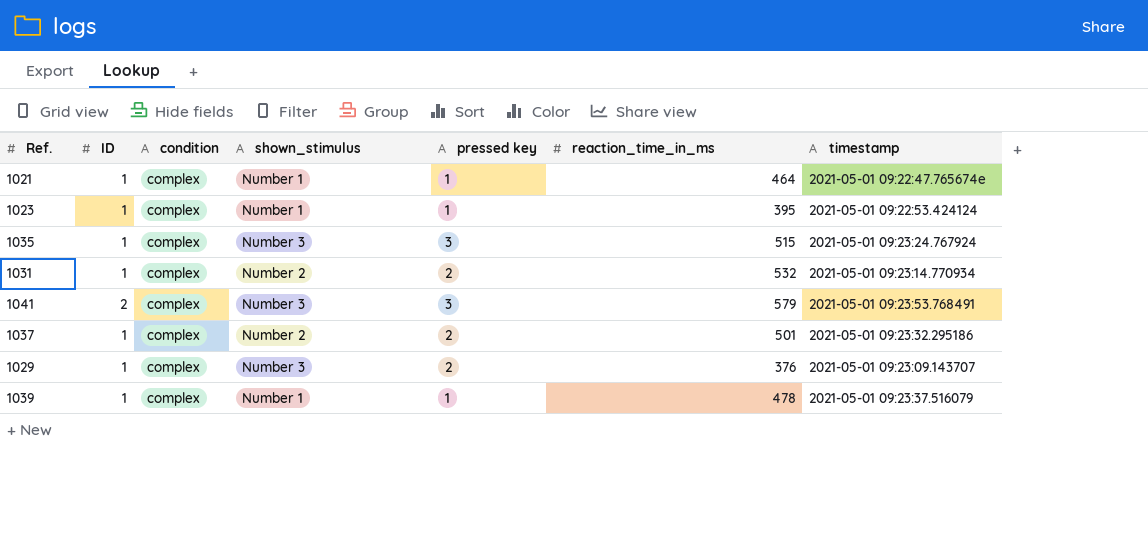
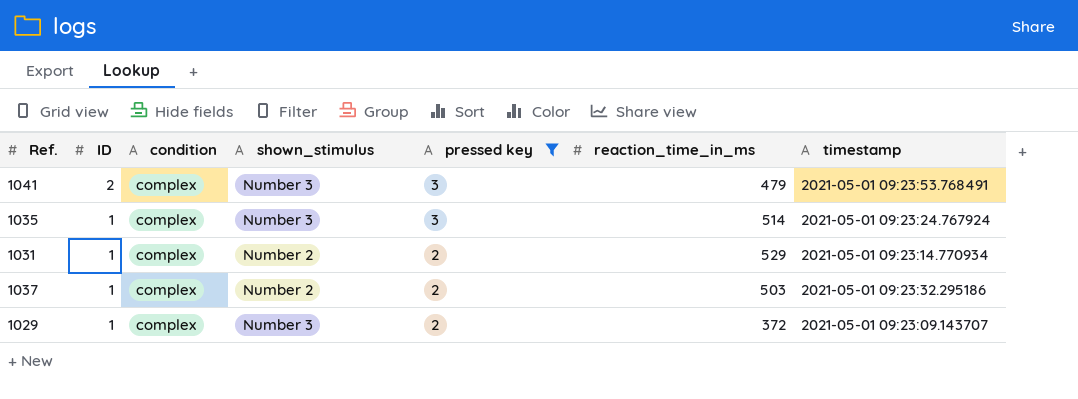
filter: none -> pressed key != 1
row order: none -> ID descending
1041 | reaction_time_in_ms: 579 -> 479
1035 | reaction_time_in_ms: 515 -> 514
1031 | reaction_time_in_ms: 532 -> 529
1037 | reaction_time_in_ms: 501 -> 503
1029 | reaction_time_in_ms: 376 -> 372

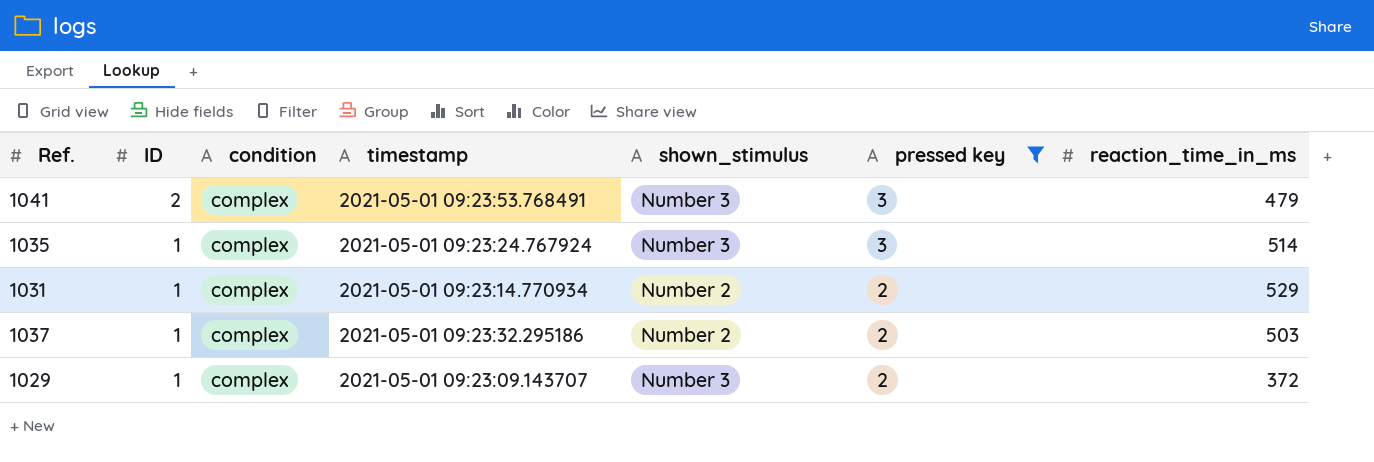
column timestamp | position: 7 -> 4

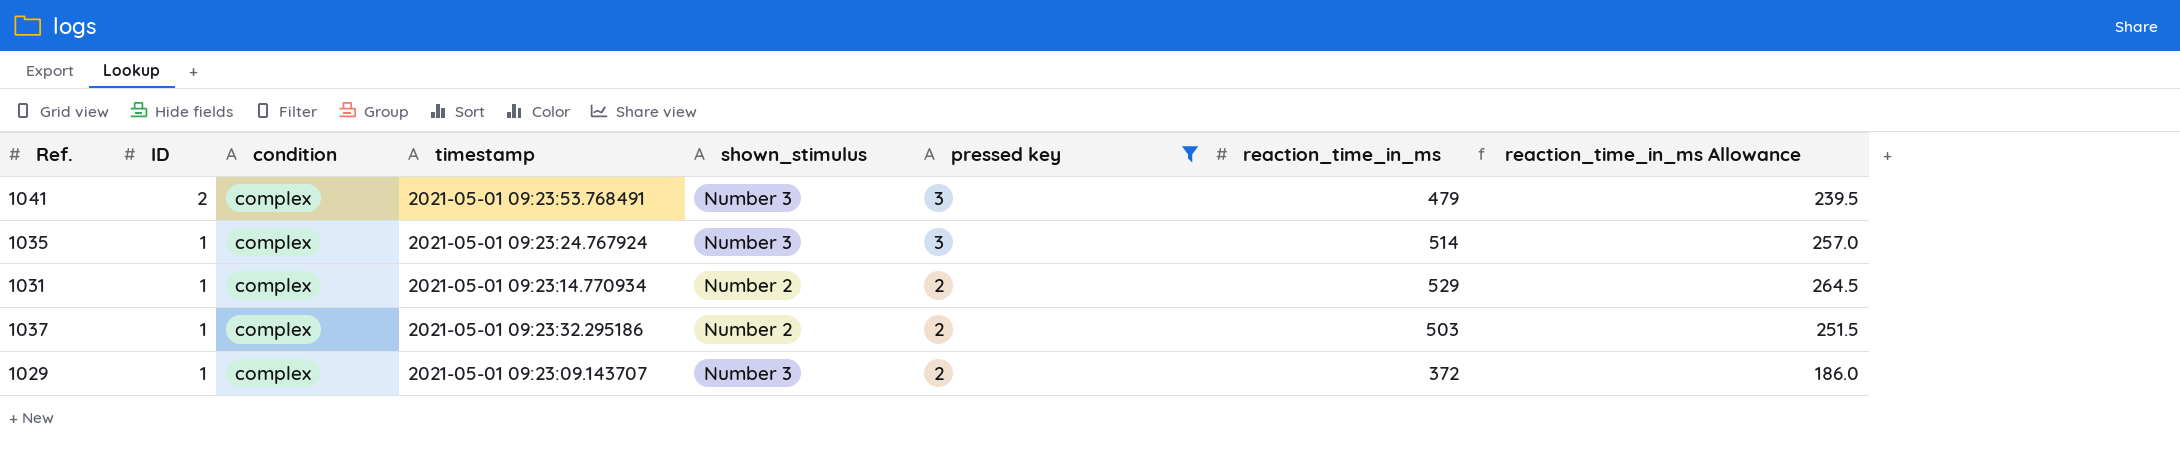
column reaction_time_in_ms Allowance | formula: none -> [reaction_time_in_ms] * 0.5

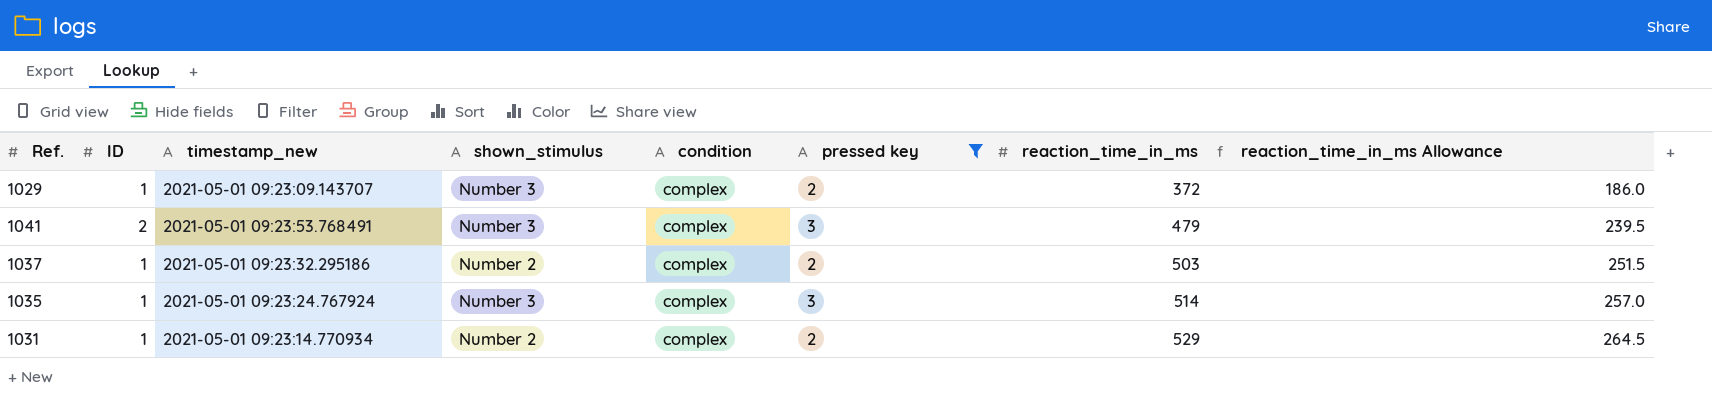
row order: ID descending -> reaction_time_in_ms ascending
column name: timestamp -> timestamp_new
column condition | position: 3 -> 5

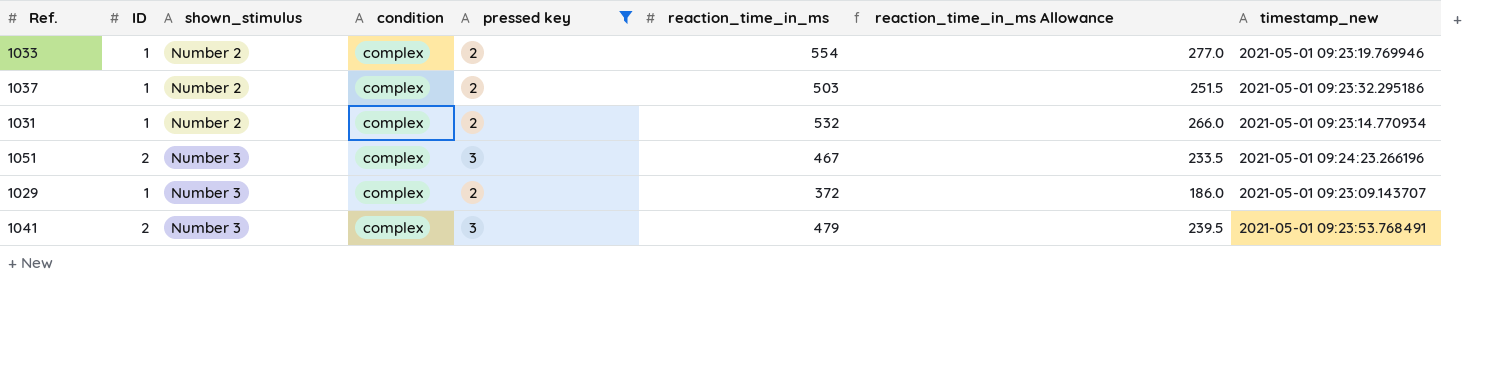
row order: reaction_time_in_ms ascending -> shown_stimulus ascending
column timestamp_new | position: 3 -> 8
row 1035: 1 | 2021-05-01 09:23:24.767924 | Number 3 | complex | 3 | 514 | 257.0 -> none
row 1033: none -> 1 | Number 2 | complex | 2 | 554 | 277.0 | 2021-05-01 09:23:19.769946
1031 | reaction_time_in_ms: 529 -> 532
1031 | reaction_time_in_ms Allowance: 264.5 -> 266.0
row 1051: none -> 2 | Number 3 | complex | 3 | 467 | 233.5 | 2021-05-01 09:24:23.266196

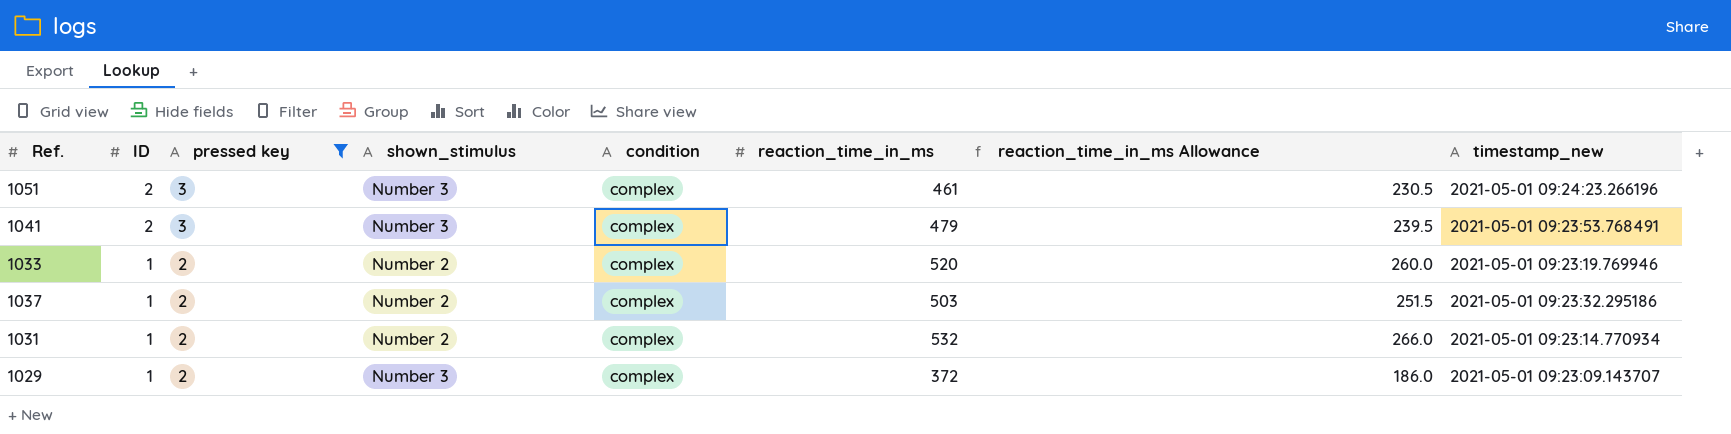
row order: shown_stimulus ascending -> ID descending
column pressed key | position: 5 -> 3
1051 | reaction_time_in_ms: 467 -> 461
1051 | reaction_time_in_ms Allowance: 233.5 -> 230.5
1033 | reaction_time_in_ms: 554 -> 520
1033 | reaction_time_in_ms Allowance: 277.0 -> 260.0

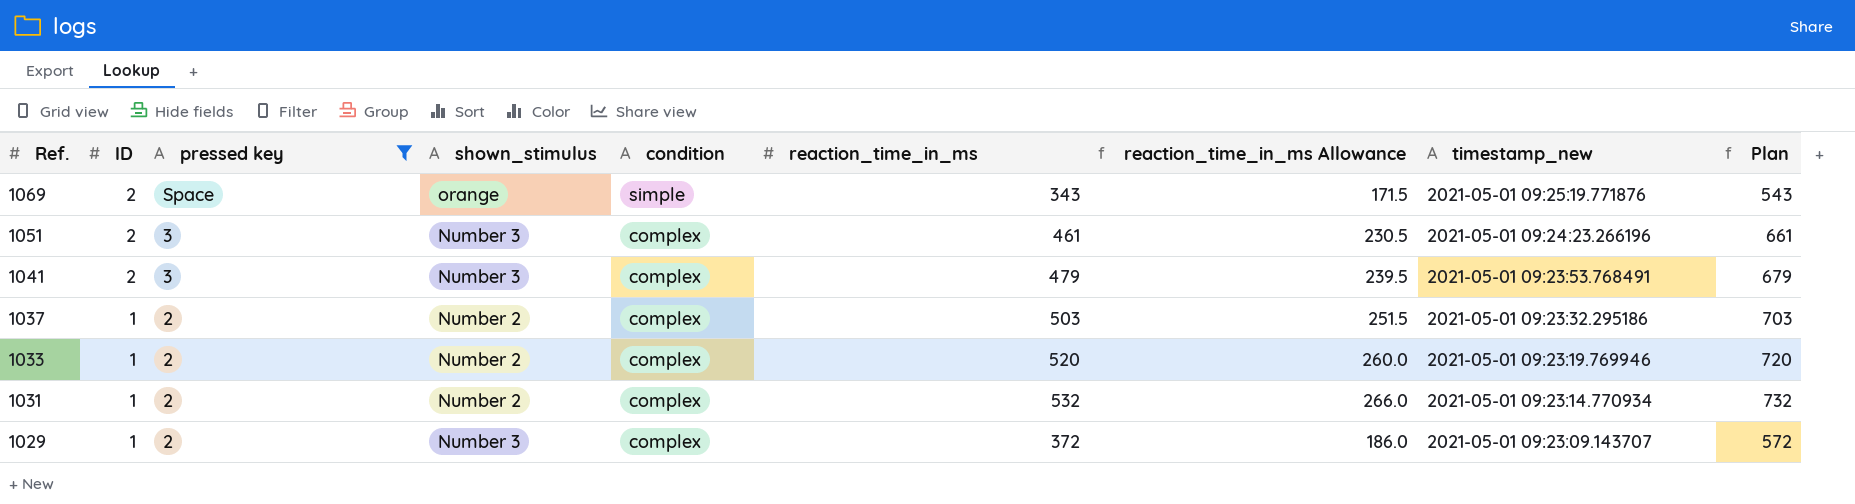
row order: ID descending -> Ref. descending
column Plan | formula: none -> [reaction_time_in_ms] + 200
row 1069: none -> 2 | Space | orange | simple | 343 | 171.5 | 2021-05-01 09:25:19.771876 | 543

